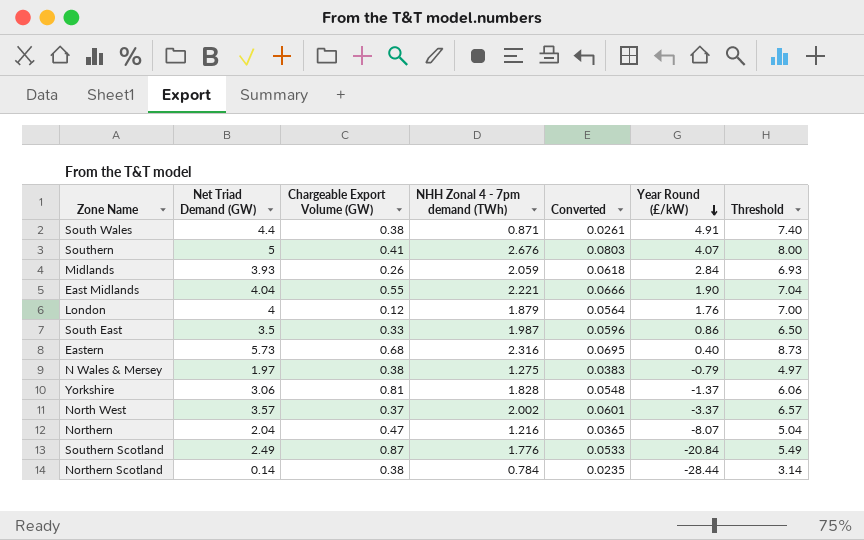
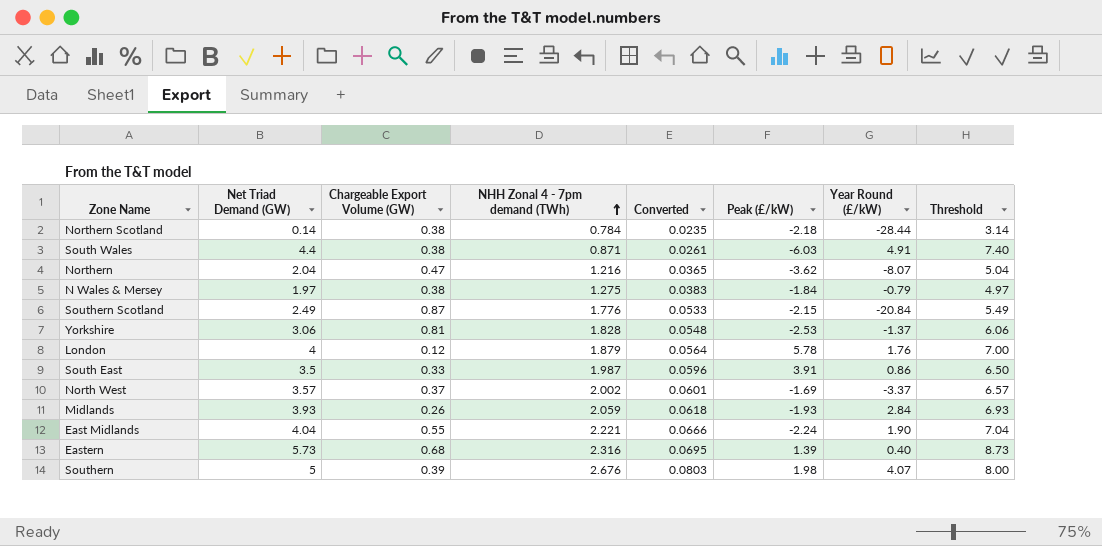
row order: Year Round (£/kW) descending -> NHH Zonal 4 - 7pm demand (TWh) ascending
column Peak (£/kW) | position: none -> 6
Southern | Chargeable Export Volume (GW): 0.41 -> 0.39

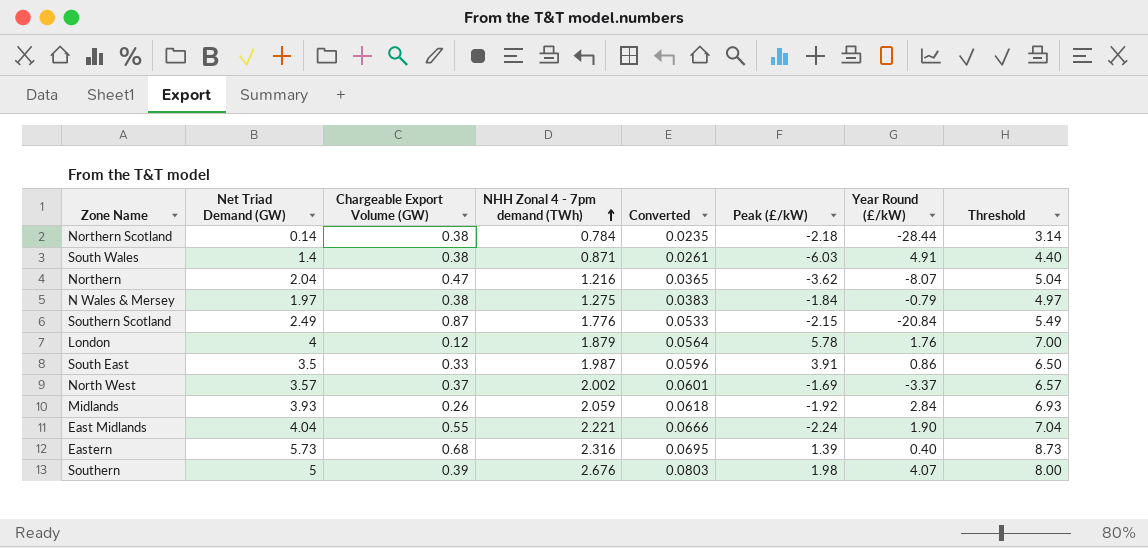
row Yorkshire: 3.06 | 0.81 | 1.828 | 0.0548 | -2.53 | -1.37 | 6.06 -> none
South Wales | Net Triad Demand (GW): 4.4 -> 1.4
South Wales | Threshold: 7.40 -> 4.40
Midlands | Peak (£/kW): -1.93 -> -1.92

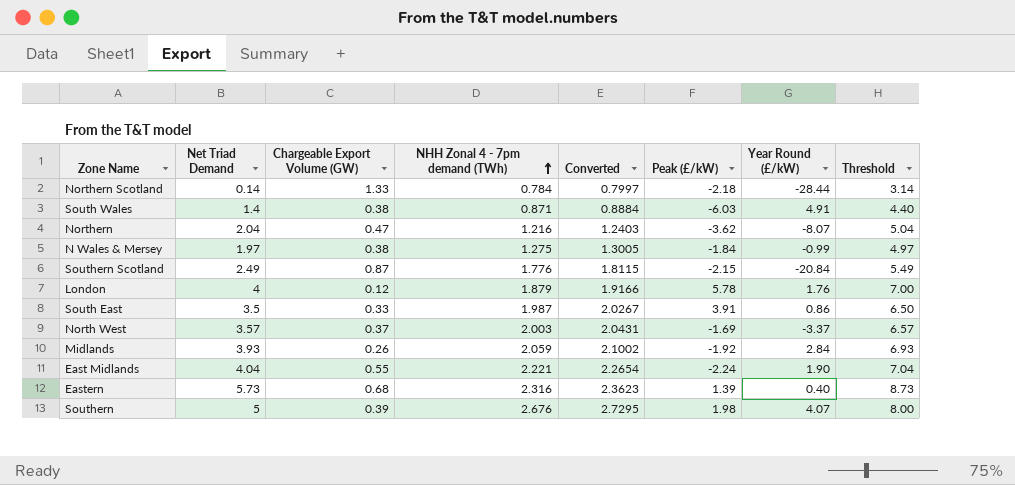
column name: Net Triad Demand (GW) -> Net Triad Demand
column Converted | formula: [NHH Zonal 4 - 7pm demand (TWh)] * 0.03 -> [NHH Zonal 4 - 7pm demand (TWh)] * 1.02
Northern Scotland | Chargeable Export Volume (GW): 0.38 -> 1.33
N Wales & Mersey | Year Round (£/kW): -0.79 -> -0.99
North West | NHH Zonal 4 - 7pm demand (TWh): 2.002 -> 2.003

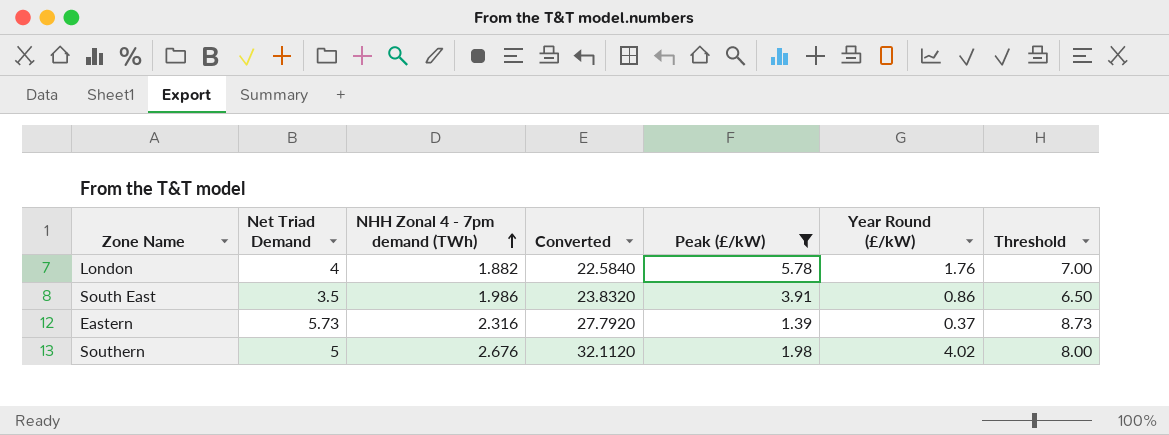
filter: none -> Peak (£/kW) >= 1.39
column Chargeable Export Volume (GW) | position: 3 -> none
column Converted | formula: [NHH Zonal 4 - 7pm demand (TWh)] * 1.02 -> [NHH Zonal 4 - 7pm demand (TWh)] * 12
London | NHH Zonal 4 - 7pm demand (TWh): 1.879 -> 1.882
South East | NHH Zonal 4 - 7pm demand (TWh): 1.987 -> 1.986
Eastern | Year Round (£/kW): 0.40 -> 0.37
Southern | Year Round (£/kW): 4.07 -> 4.02

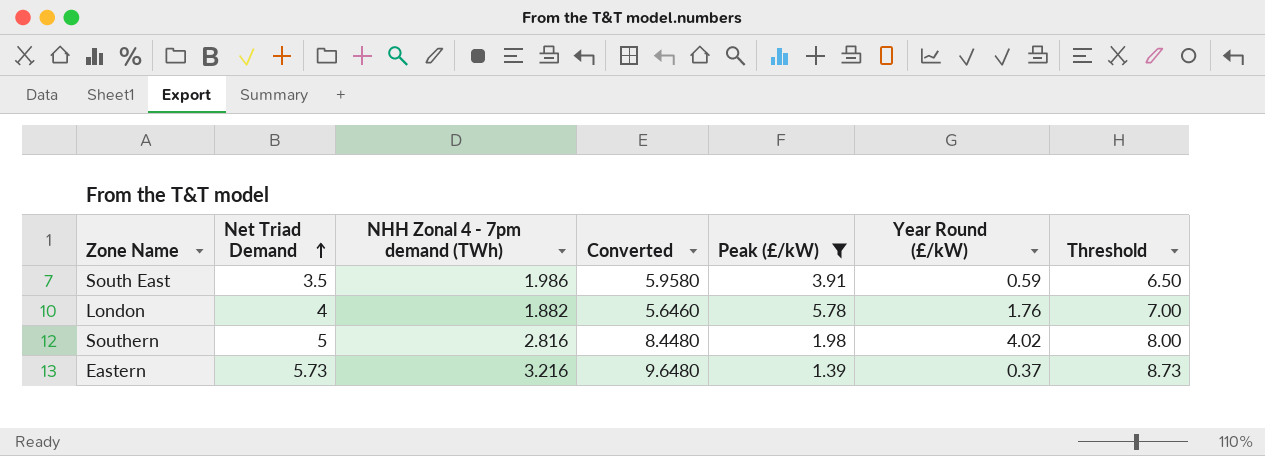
row order: NHH Zonal 4 - 7pm demand (TWh) ascending -> Net Triad Demand ascending
column Converted | formula: [NHH Zonal 4 - 7pm demand (TWh)] * 12 -> [NHH Zonal 4 - 7pm demand (TWh)] * 3
South East | Year Round (£/kW): 0.86 -> 0.59
Southern | NHH Zonal 4 - 7pm demand (TWh): 2.676 -> 2.816
Eastern | NHH Zonal 4 - 7pm demand (TWh): 2.316 -> 3.216

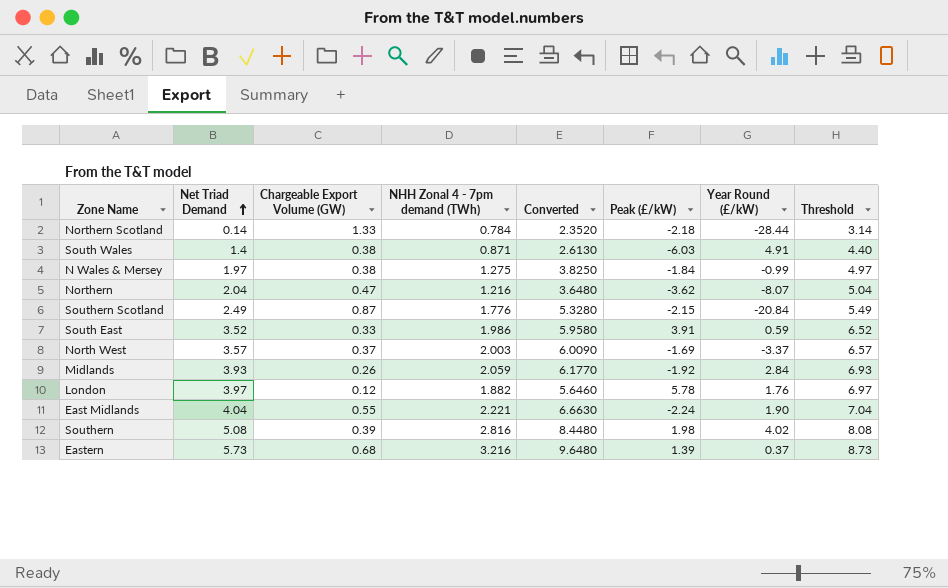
filter: Peak (£/kW) >= 1.39 -> none
column Chargeable Export Volume (GW) | position: none -> 3
South East | Net Triad Demand: 3.5 -> 3.52
South East | Threshold: 6.50 -> 6.52
London | Net Triad Demand: 4 -> 3.97
London | Threshold: 7.00 -> 6.97
Southern | Net Triad Demand: 5 -> 5.08
Southern | Threshold: 8.00 -> 8.08

